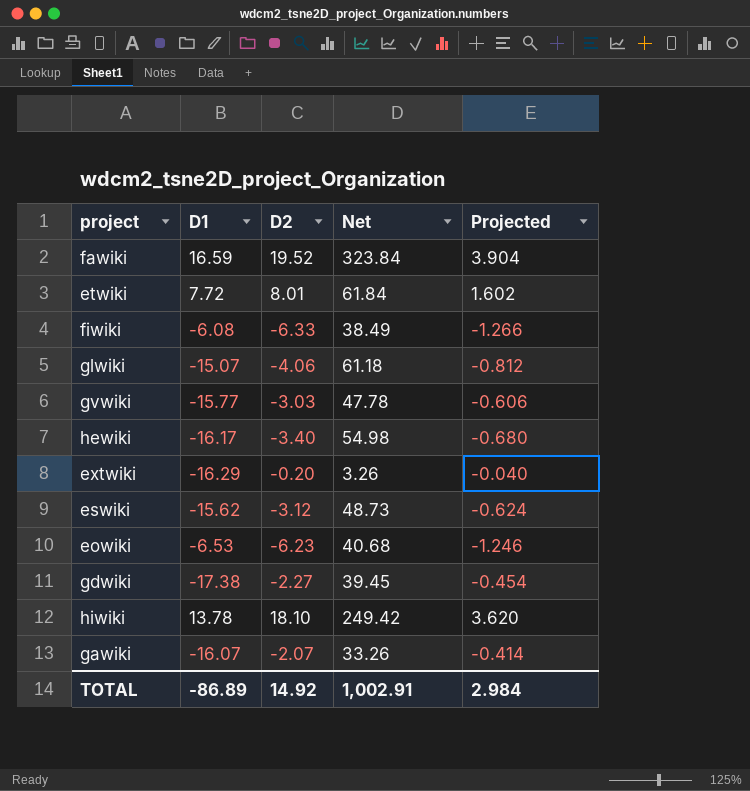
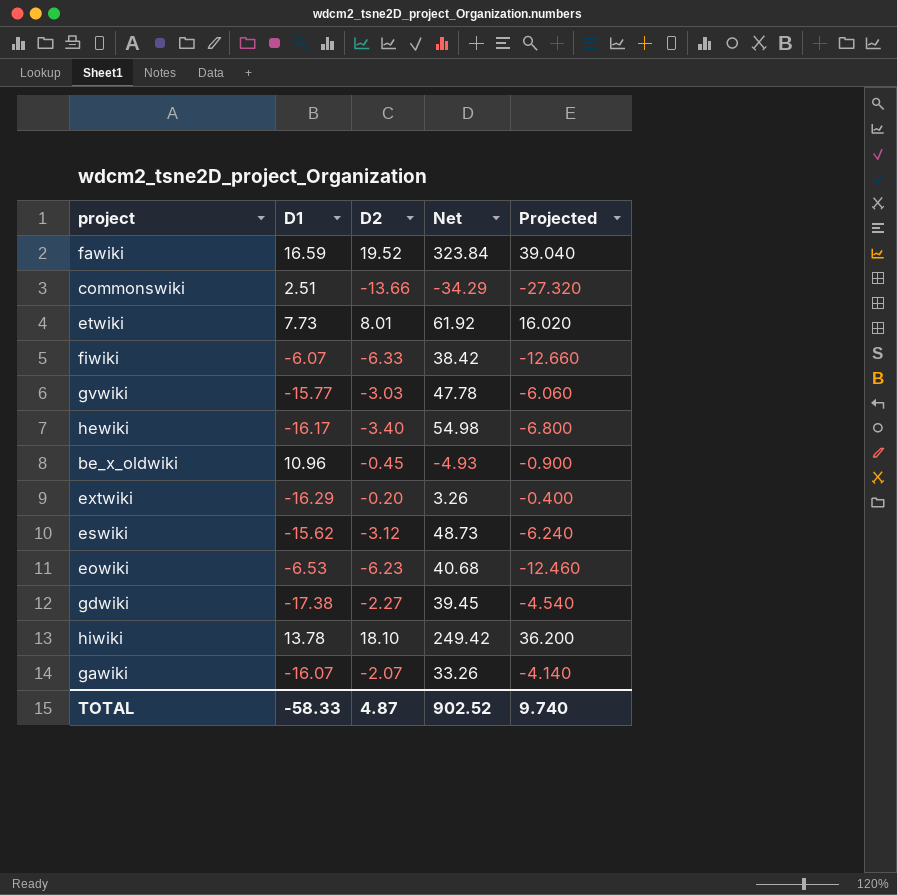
column Projected | formula: [D2] * 0.2 -> [D2] * 2
row glwiki: -15.07 | -4.06 | 61.18 | -0.812 -> none
row commonswiki: none -> 2.51 | -13.66 | -34.29 | -27.320
etwiki | D1: 7.72 -> 7.73
etwiki | Net: 61.84 -> 61.92
fiwiki | D1: -6.08 -> -6.07
fiwiki | Net: 38.49 -> 38.42
row be_x_oldwiki: none -> 10.96 | -0.45 | -4.93 | -0.900
TOTAL | D1: -86.89 -> -58.33
TOTAL | D2: 14.92 -> 4.87
TOTAL | Net: 1,002.91 -> 902.52
TOTAL | Projected: 2.984 -> 9.740

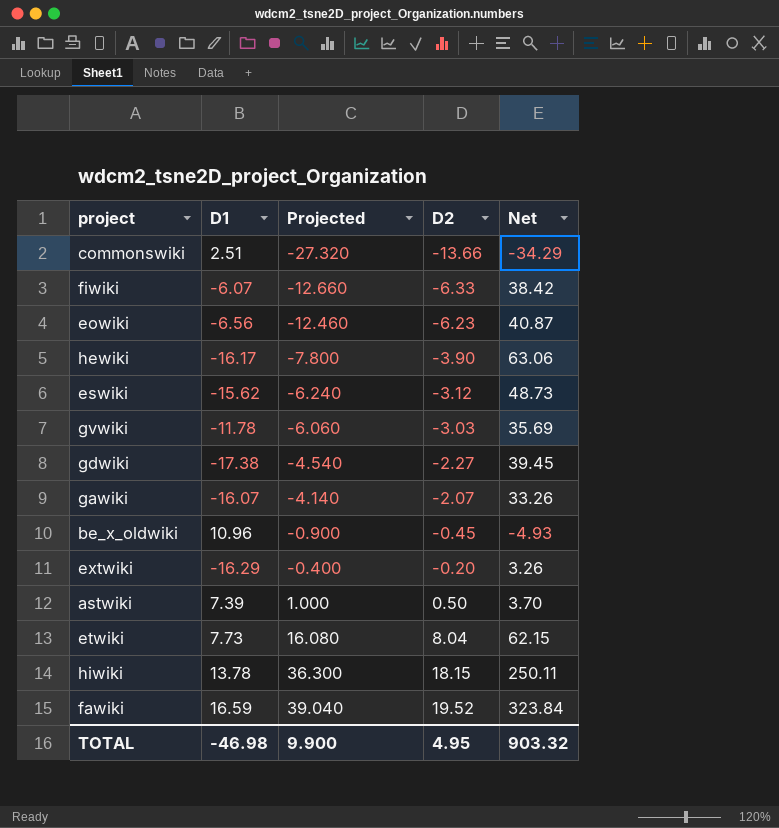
row order: none -> Projected ascending
column Projected | position: 5 -> 3
eowiki | D1: -6.53 -> -6.56
eowiki | Net: 40.68 -> 40.87
hewiki | Projected: -6.800 -> -7.800
hewiki | D2: -3.40 -> -3.90
hewiki | Net: 54.98 -> 63.06
gvwiki | D1: -15.77 -> -11.78
gvwiki | Net: 47.78 -> 35.69
row astwiki: none -> 7.39 | 1.000 | 0.50 | 3.70
etwiki | Projected: 16.020 -> 16.080
etwiki | D2: 8.01 -> 8.04
etwiki | Net: 61.92 -> 62.15
hiwiki | Projected: 36.200 -> 36.300
hiwiki | D2: 18.10 -> 18.15
hiwiki | Net: 249.42 -> 250.11
TOTAL | D1: -58.33 -> -46.98
TOTAL | Projected: 9.740 -> 9.900
TOTAL | D2: 4.87 -> 4.95
TOTAL | Net: 902.52 -> 903.32

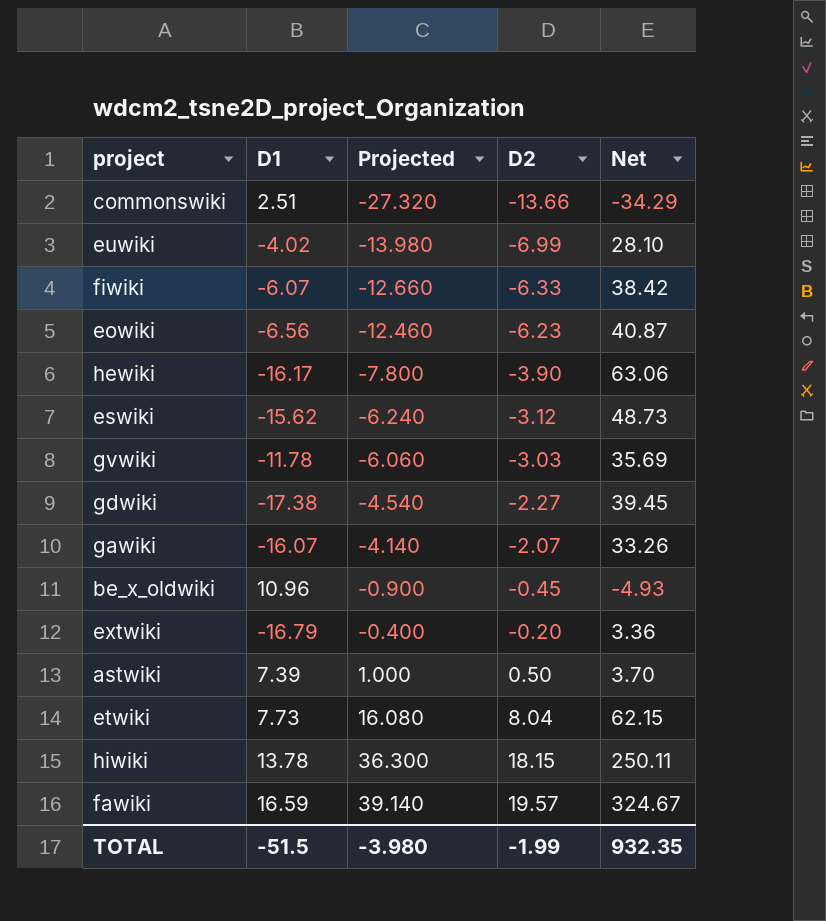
row euwiki: none -> -4.02 | -13.980 | -6.99 | 28.10
extwiki | D1: -16.29 -> -16.79
extwiki | Net: 3.26 -> 3.36
fawiki | Projected: 39.040 -> 39.140
fawiki | D2: 19.52 -> 19.57
fawiki | Net: 323.84 -> 324.67
TOTAL | D1: -46.98 -> -51.5
TOTAL | Projected: 9.900 -> -3.980
TOTAL | D2: 4.95 -> -1.99
TOTAL | Net: 903.32 -> 932.35

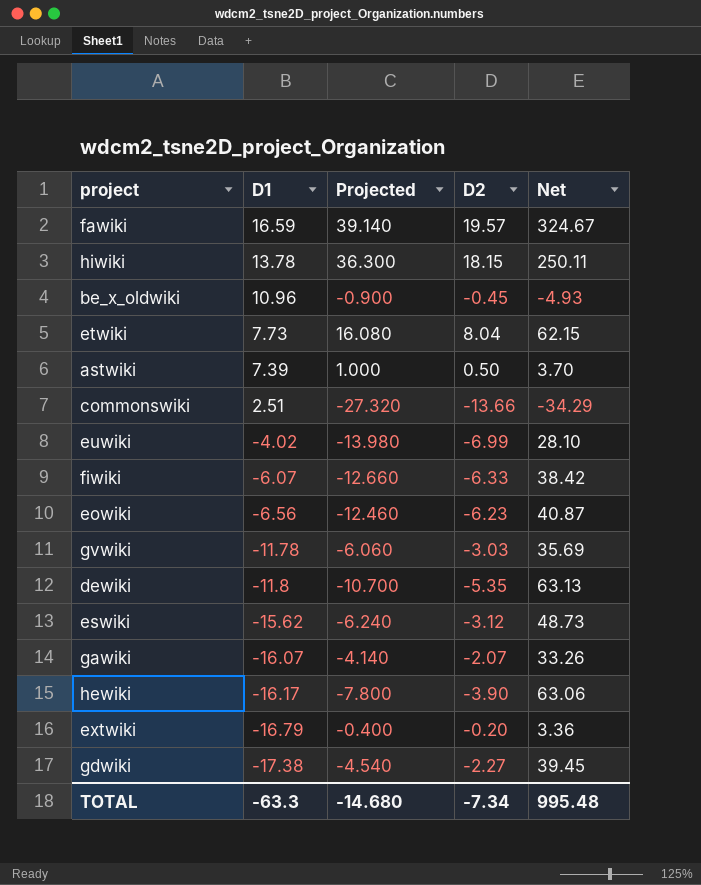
row order: Projected ascending -> D1 descending
row dewiki: none -> -11.8 | -10.700 | -5.35 | 63.13
TOTAL | D1: -51.5 -> -63.3
TOTAL | Projected: -3.980 -> -14.680
TOTAL | D2: -1.99 -> -7.34
TOTAL | Net: 932.35 -> 995.48

